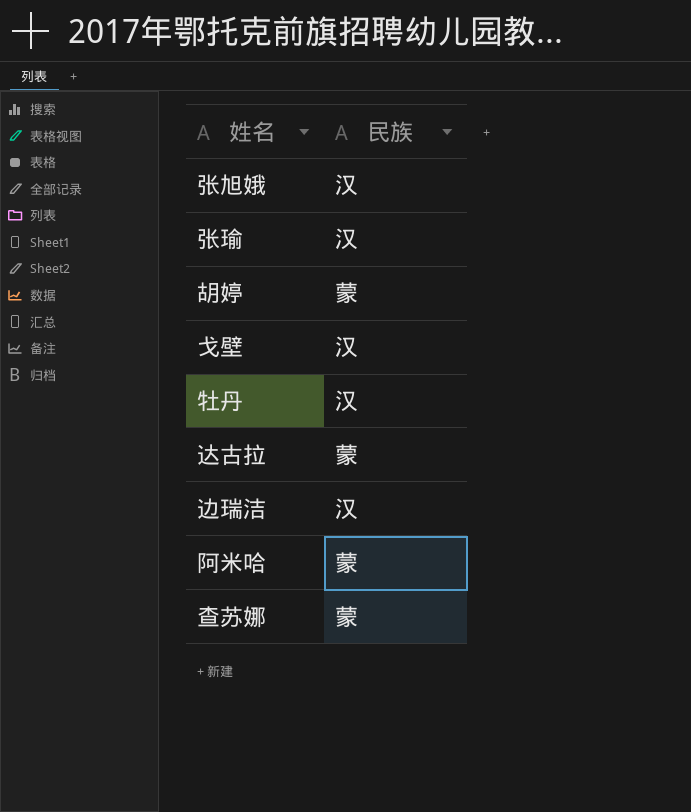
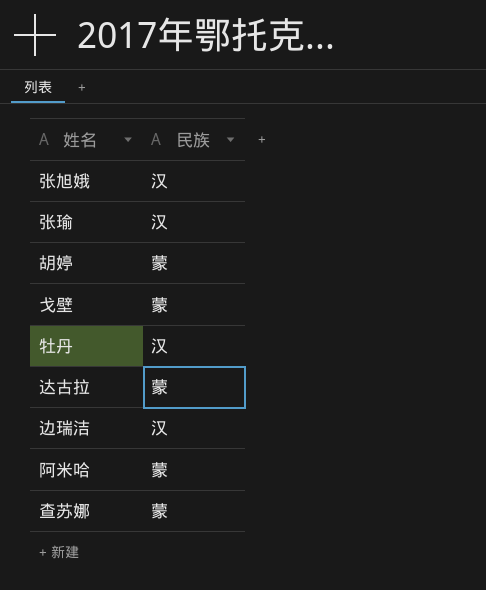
戈壁 | 民族: 汉 -> 蒙

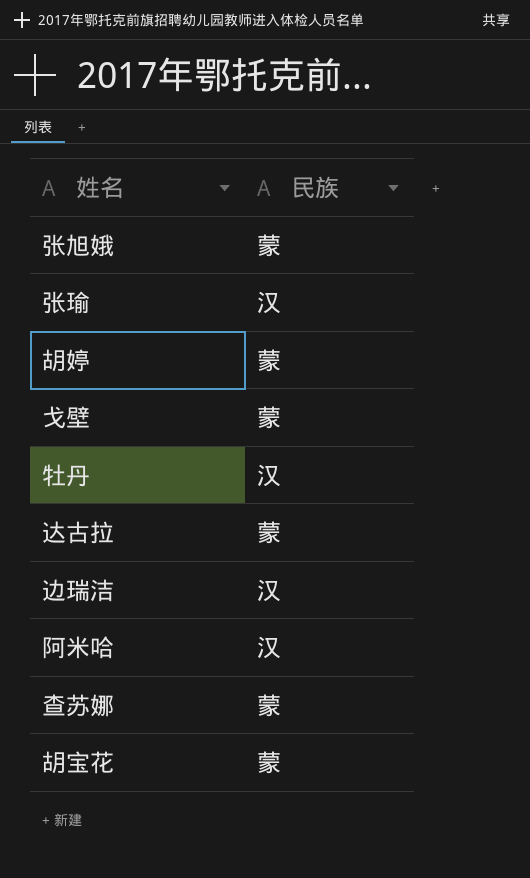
张旭娥 | 民族: 汉 -> 蒙
阿米哈 | 民族: 蒙 -> 汉
row 胡宝花: none -> 蒙

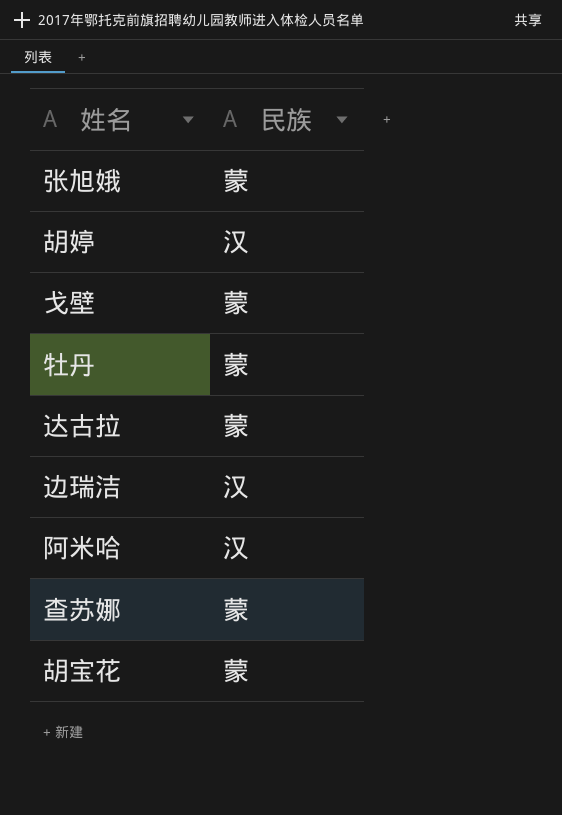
row 张瑜: 汉 -> none
胡婷 | 民族: 蒙 -> 汉
牡丹 | 民族: 汉 -> 蒙

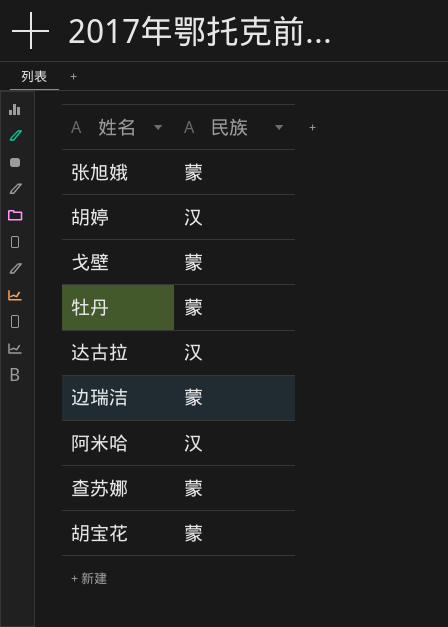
达古拉 | 民族: 蒙 -> 汉
边瑞洁 | 民族: 汉 -> 蒙

